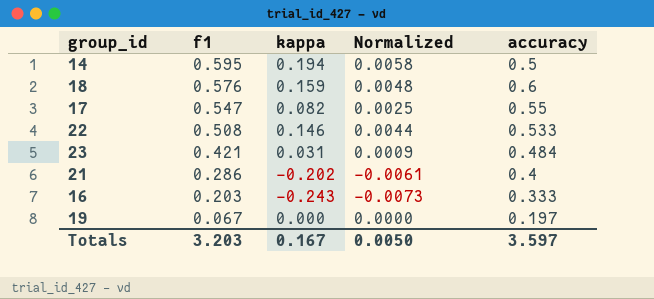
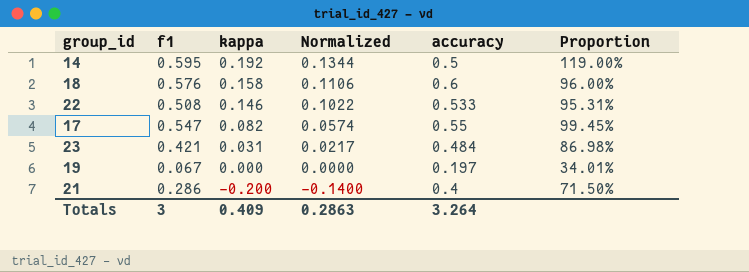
row order: f1 descending -> kappa descending
column Normalized | formula: [kappa] * 0.03 -> [kappa] * 0.7
column Proportion | formula: none -> [f1] / [accuracy]
row 16: 0.203 | -0.243 | -0.0073 | 0.333 -> none
14 | kappa: 0.194 -> 0.192
18 | kappa: 0.159 -> 0.158
21 | kappa: -0.202 -> -0.200
Totals | f1: 3.203 -> 3
Totals | kappa: 0.167 -> 0.409
Totals | Normalized: 0.0050 -> 0.2863
Totals | accuracy: 3.597 -> 3.264

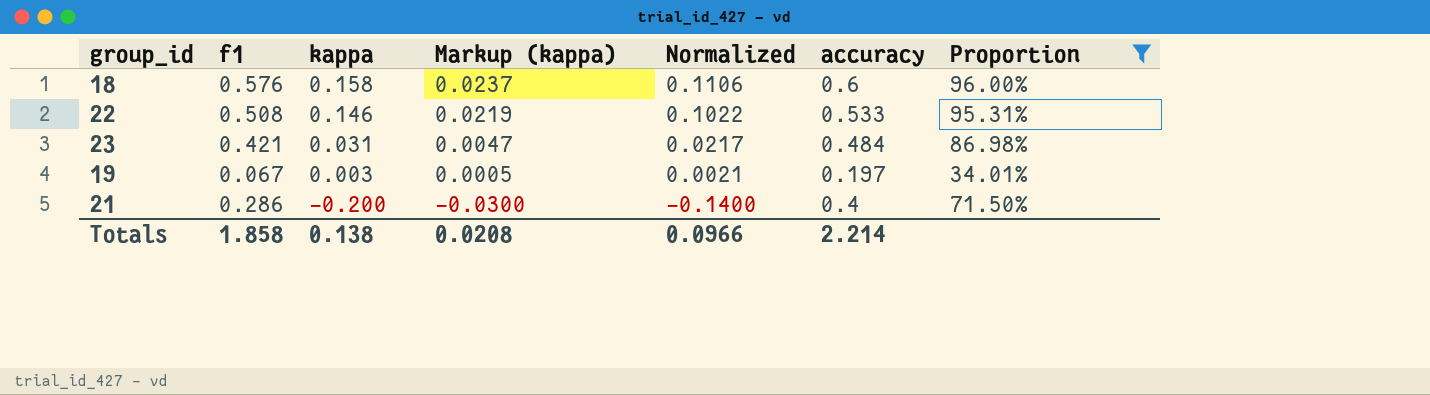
filter: none -> Proportion <= 96.00%
column Markup (kappa) | formula: none -> [kappa] * 0.15
19 | kappa: 0.000 -> 0.003
19 | Normalized: 0.0000 -> 0.0021
Totals | f1: 3 -> 1.858
Totals | kappa: 0.409 -> 0.138
Totals | Normalized: 0.2863 -> 0.0966
Totals | accuracy: 3.264 -> 2.214

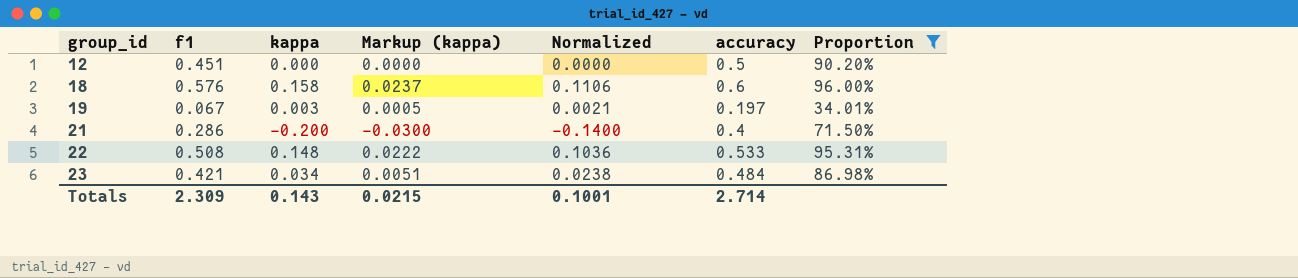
row order: kappa descending -> group_id ascending
row 12: none -> 0.451 | 0.000 | 0.0000 | 0.0000 | 0.5 | 90.20%
22 | kappa: 0.146 -> 0.148
22 | Markup (kappa): 0.0219 -> 0.0222
22 | Normalized: 0.1022 -> 0.1036
23 | kappa: 0.031 -> 0.034
23 | Markup (kappa): 0.0047 -> 0.0051
23 | Normalized: 0.0217 -> 0.0238
Totals | f1: 1.858 -> 2.309
Totals | kappa: 0.138 -> 0.143
Totals | Markup (kappa): 0.0208 -> 0.0215
Totals | Normalized: 0.0966 -> 0.1001
Totals | accuracy: 2.214 -> 2.714

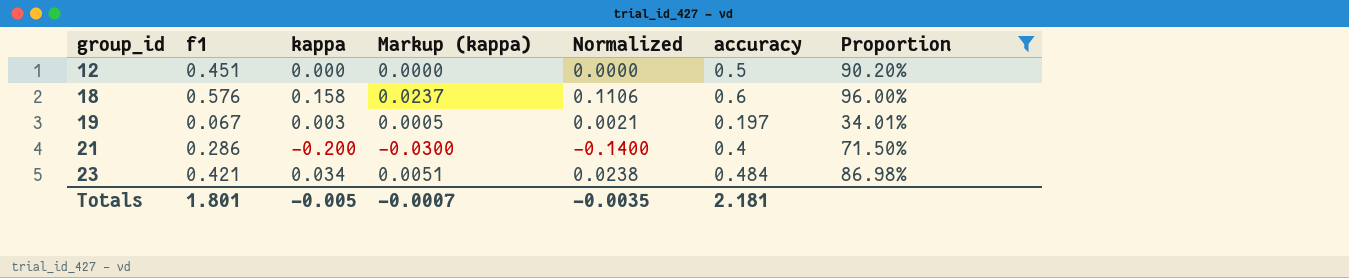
row 22: 0.508 | 0.148 | 0.0222 | 0.1036 | 0.533 | 95.31% -> none
Totals | f1: 2.309 -> 1.801
Totals | kappa: 0.143 -> -0.005
Totals | Markup (kappa): 0.0215 -> -0.0007
Totals | Normalized: 0.1001 -> -0.0035
Totals | accuracy: 2.714 -> 2.181

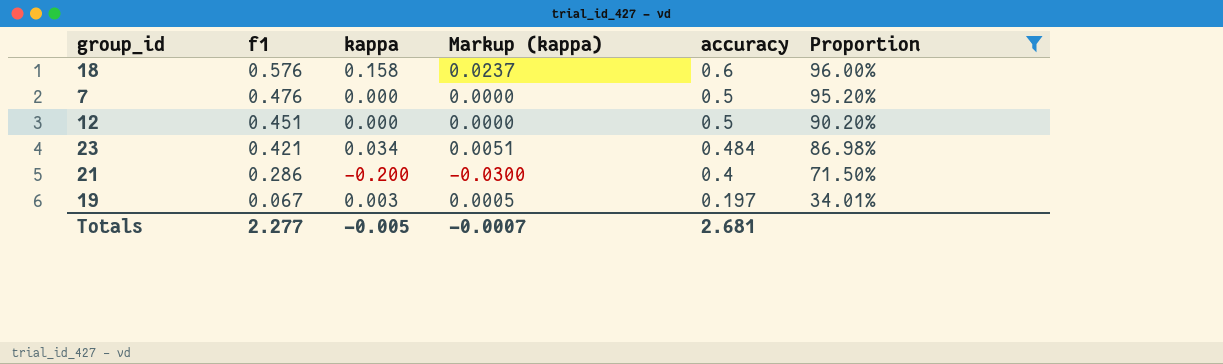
row order: group_id ascending -> f1 descending
column Normalized | formula: [kappa] * 0.7 -> none
row 7: none -> 0.476 | 0.000 | 0.0000 | 0.5 | 95.20%
Totals | f1: 1.801 -> 2.277
Totals | accuracy: 2.181 -> 2.681

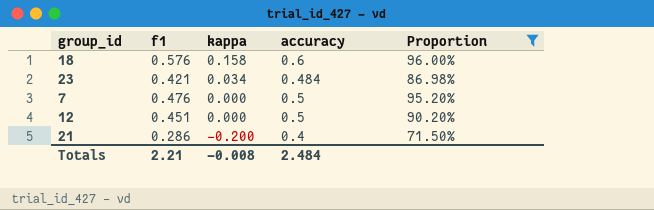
row order: f1 descending -> kappa descending
column Markup (kappa) | formula: [kappa] * 0.15 -> none
row 19: 0.067 | 0.003 | 0.0005 | 0.197 | 34.01% -> none
Totals | f1: 2.277 -> 2.21
Totals | kappa: -0.005 -> -0.008
Totals | accuracy: 2.681 -> 2.484

